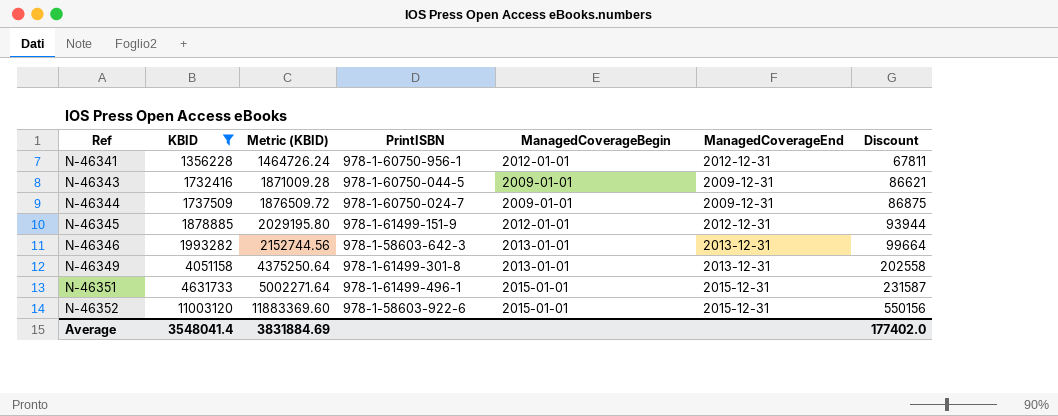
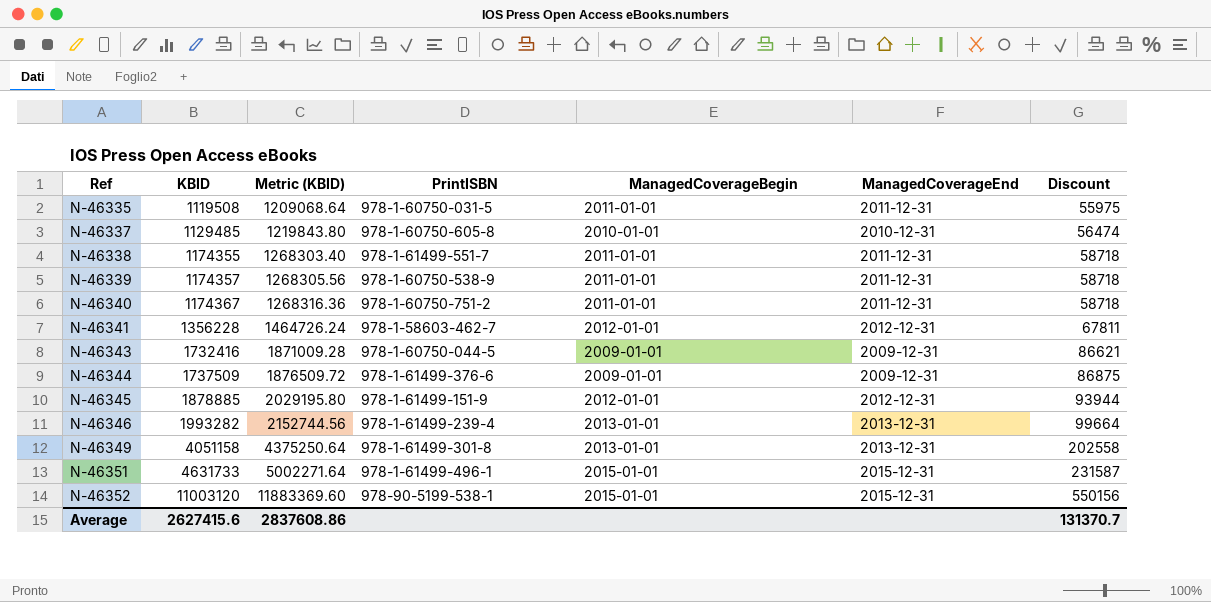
filter: KBID >= 1356228 -> none
N-46341 | PrintISBN: 978-1-60750-956-1 -> 978-1-58603-462-7
N-46344 | PrintISBN: 978-1-60750-024-7 -> 978-1-61499-376-6
N-46346 | PrintISBN: 978-1-58603-642-3 -> 978-1-61499-239-4
N-46352 | PrintISBN: 978-1-58603-922-6 -> 978-90-5199-538-1
Average | KBID: 3548041.4 -> 2627415.6
Average | Metric (KBID): 3831884.69 -> 2837608.86
Average | Discount: 177402.0 -> 131370.7

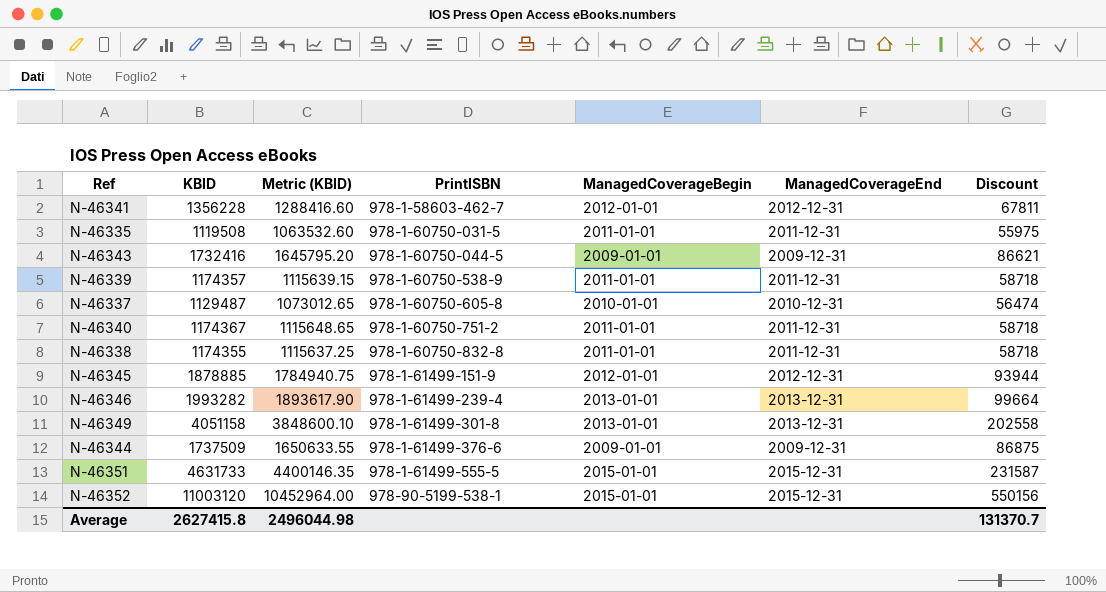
row order: Ref ascending -> PrintISBN ascending
column Metric (KBID) | formula: [KBID] * 1.08 -> [KBID] * 0.95
N-46337 | KBID: 1129485 -> 1129487
N-46338 | PrintISBN: 978-1-61499-551-7 -> 978-1-60750-832-8
N-46351 | PrintISBN: 978-1-61499-496-1 -> 978-1-61499-555-5
Average | KBID: 2627415.6 -> 2627415.8
Average | Metric (KBID): 2837608.86 -> 2496044.98

